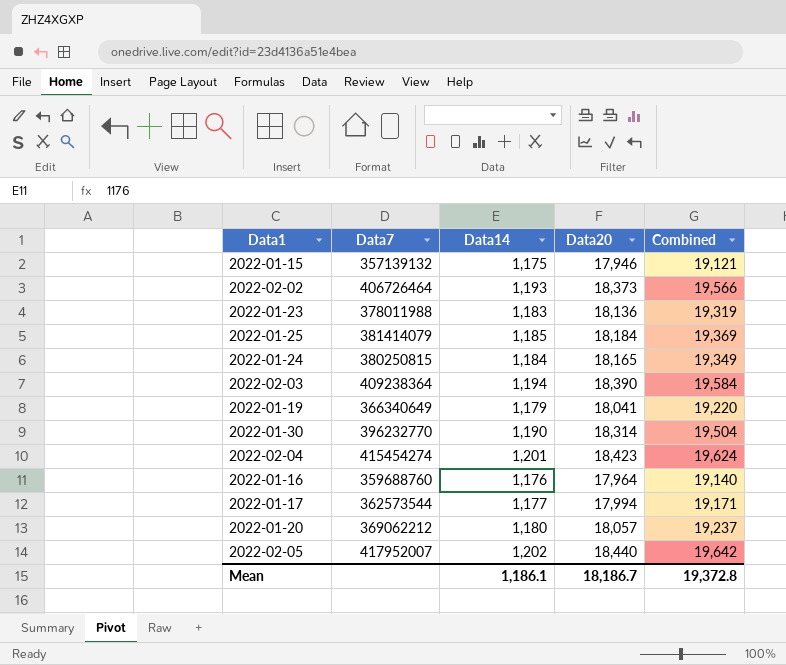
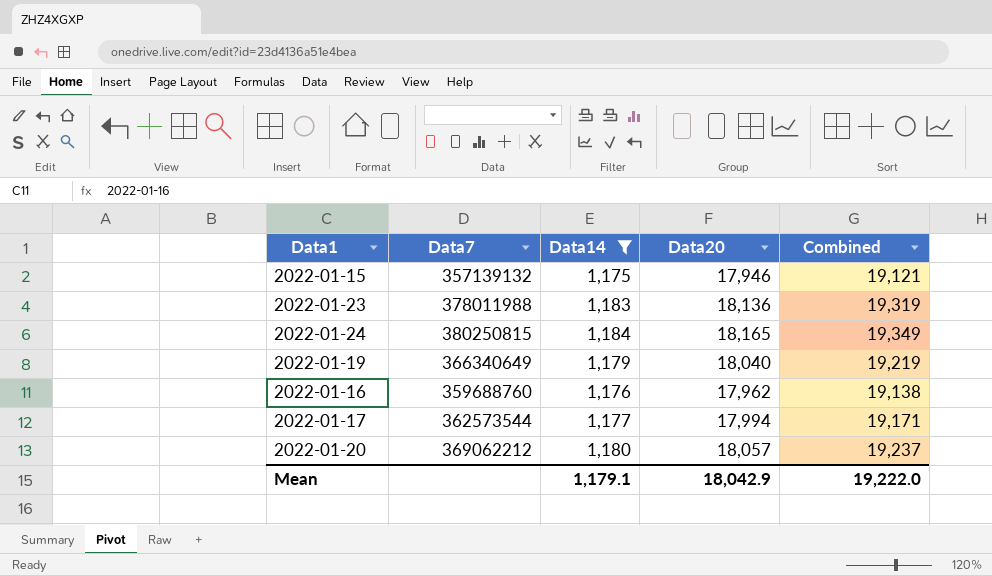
filter: none -> Data14 <= 1,184
2022-01-19 | Data20: 18,041 -> 18,040
2022-01-19 | Combined: 19,220 -> 19,219
2022-01-16 | Data20: 17,964 -> 17,962
2022-01-16 | Combined: 19,140 -> 19,138
Mean | Data14: 1,186.1 -> 1,179.1
Mean | Data20: 18,186.7 -> 18,042.9
Mean | Combined: 19,372.8 -> 19,222.0

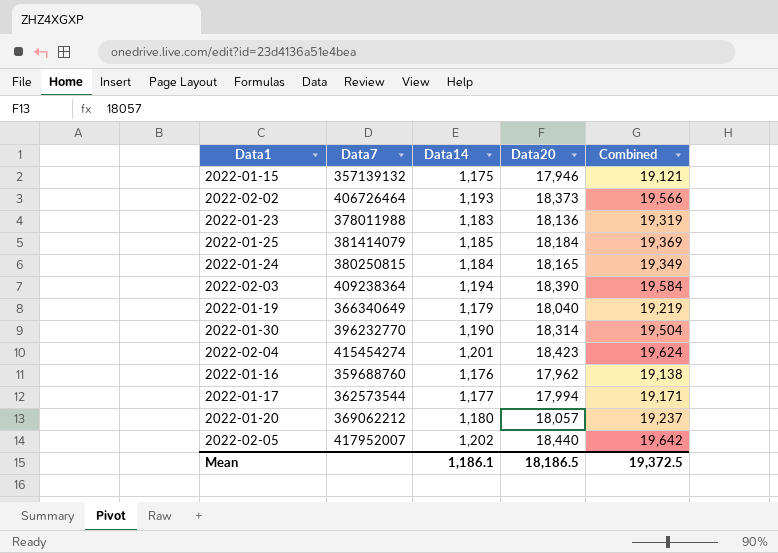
filter: Data14 <= 1,184 -> none
Mean | Data14: 1,179.1 -> 1,186.1
Mean | Data20: 18,042.9 -> 18,186.5
Mean | Combined: 19,222.0 -> 19,372.5

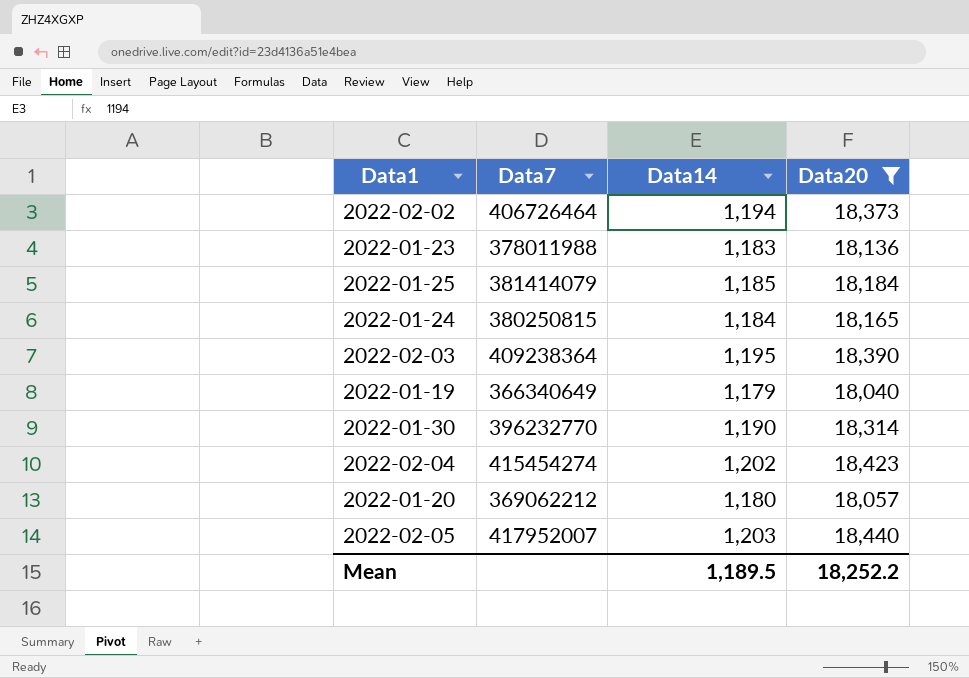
filter: none -> Data20 >= 18,040
column Combined | formula: [Data14] + [Data20] -> none
2022-02-02 | Data14: 1,193 -> 1,194
2022-02-03 | Data14: 1,194 -> 1,195
2022-02-04 | Data14: 1,201 -> 1,202
2022-02-05 | Data14: 1,202 -> 1,203
Mean | Data14: 1,186.1 -> 1,189.5
Mean | Data20: 18,186.5 -> 18,252.2

